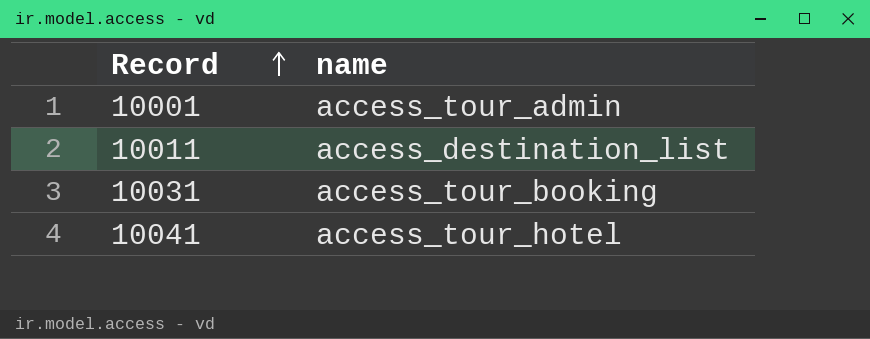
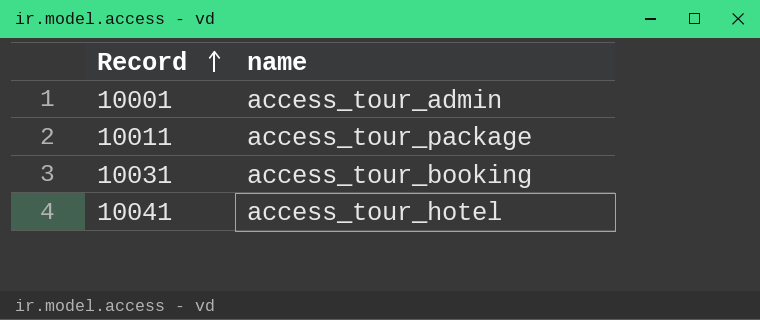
10011 | name: access_destination_list -> access_tour_package

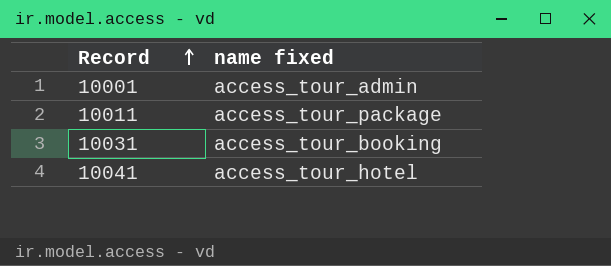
column name: name -> name fixed

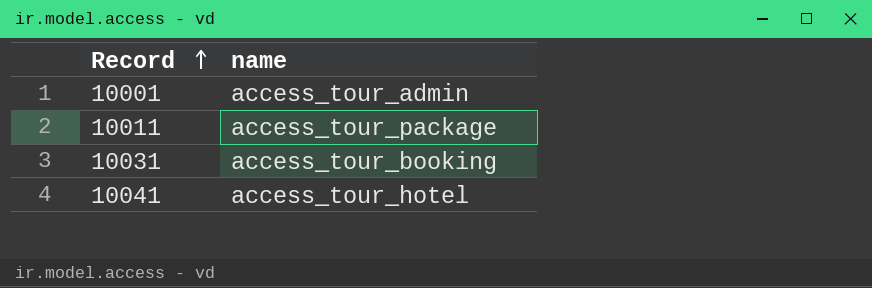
column name: name fixed -> name

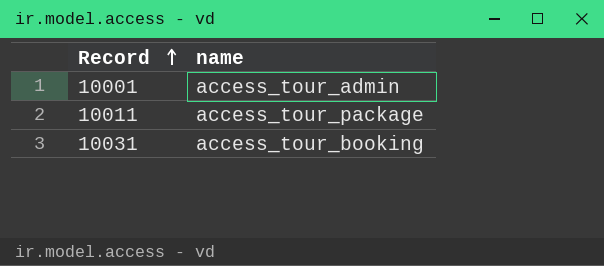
row 10041: access_tour_hotel -> none

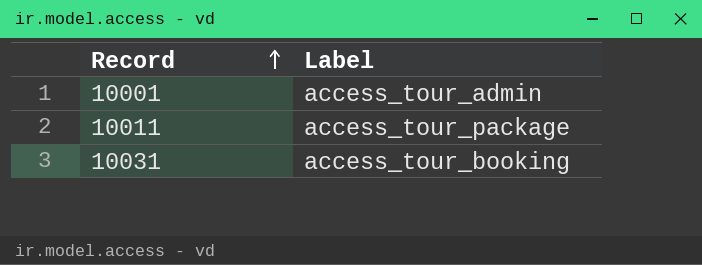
column name: name -> Label

